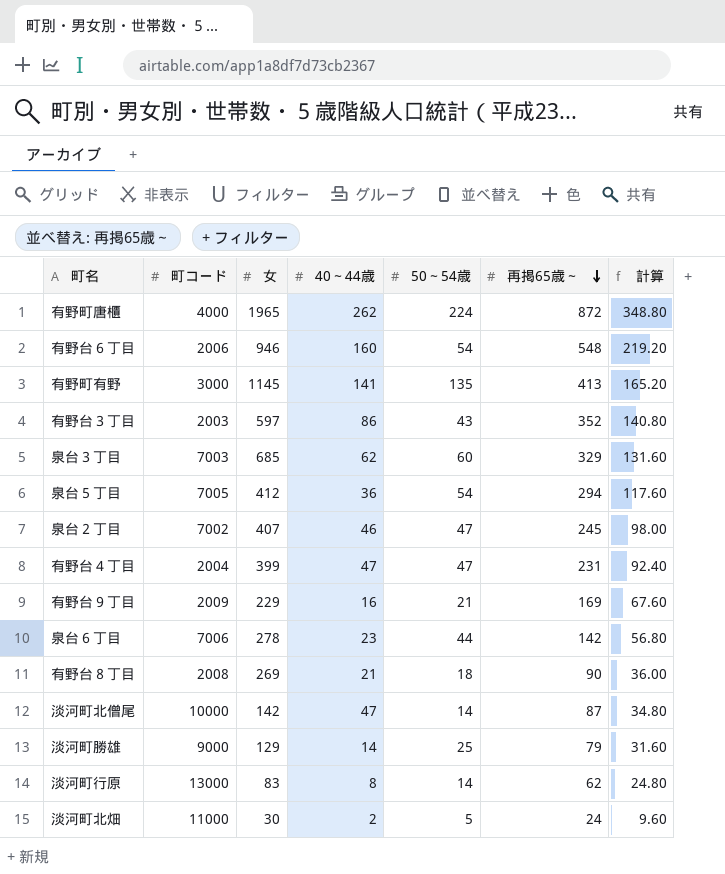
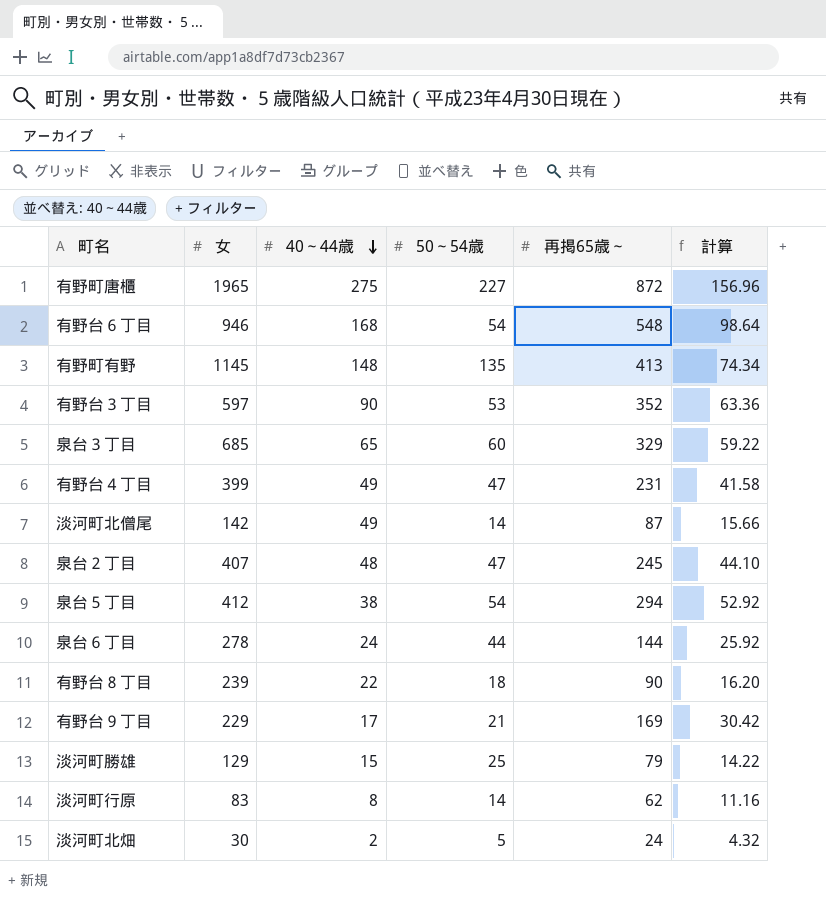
row order: 再掲65歳～ descending -> 40～44歳 descending
column 町コード | position: 2 -> none
column 計算 | formula: [再掲65歳～] * 0.4 -> [再掲65歳～] * 0.18
有野町唐櫃 | 40～44歳: 262 -> 275
有野町唐櫃 | 50～54歳: 224 -> 227
有野台６丁目 | 40～44歳: 160 -> 168
有野町有野 | 40～44歳: 141 -> 148
有野台３丁目 | 40～44歳: 86 -> 90
有野台３丁目 | 50～54歳: 43 -> 53
泉台３丁目 | 40～44歳: 62 -> 65
有野台４丁目 | 40～44歳: 47 -> 49
淡河町北僧尾 | 40～44歳: 47 -> 49
泉台２丁目 | 40～44歳: 46 -> 48
泉台５丁目 | 40～44歳: 36 -> 38
泉台６丁目 | 40～44歳: 23 -> 24
泉台６丁目 | 再掲65歳～: 142 -> 144
有野台８丁目 | 女: 269 -> 239
有野台８丁目 | 40～44歳: 21 -> 22
有野台９丁目 | 40～44歳: 16 -> 17
淡河町勝雄 | 40～44歳: 14 -> 15

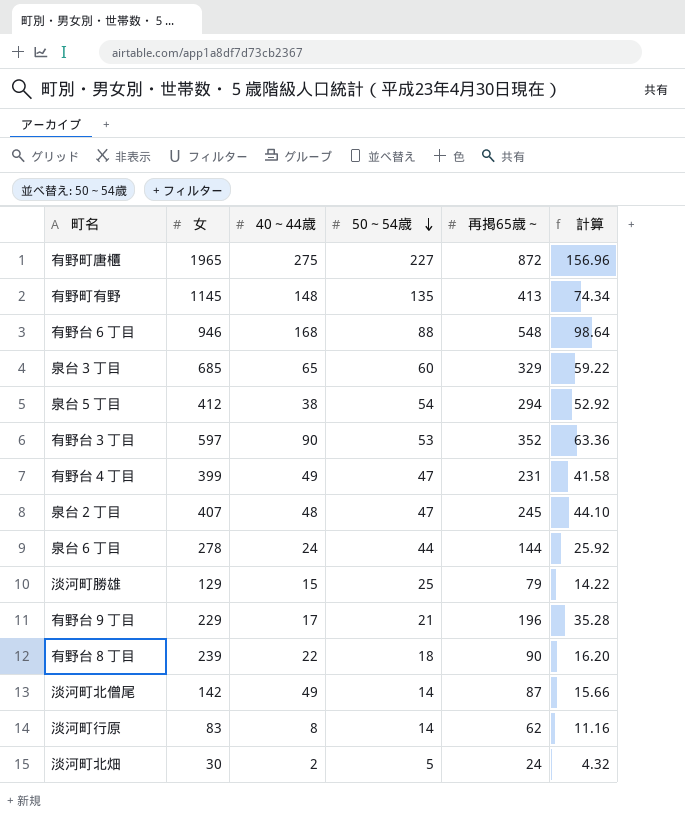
row order: 40～44歳 descending -> 50～54歳 descending
有野台６丁目 | 50～54歳: 54 -> 88
有野台９丁目 | 再掲65歳～: 169 -> 196
有野台９丁目 | 計算: 30.42 -> 35.28

